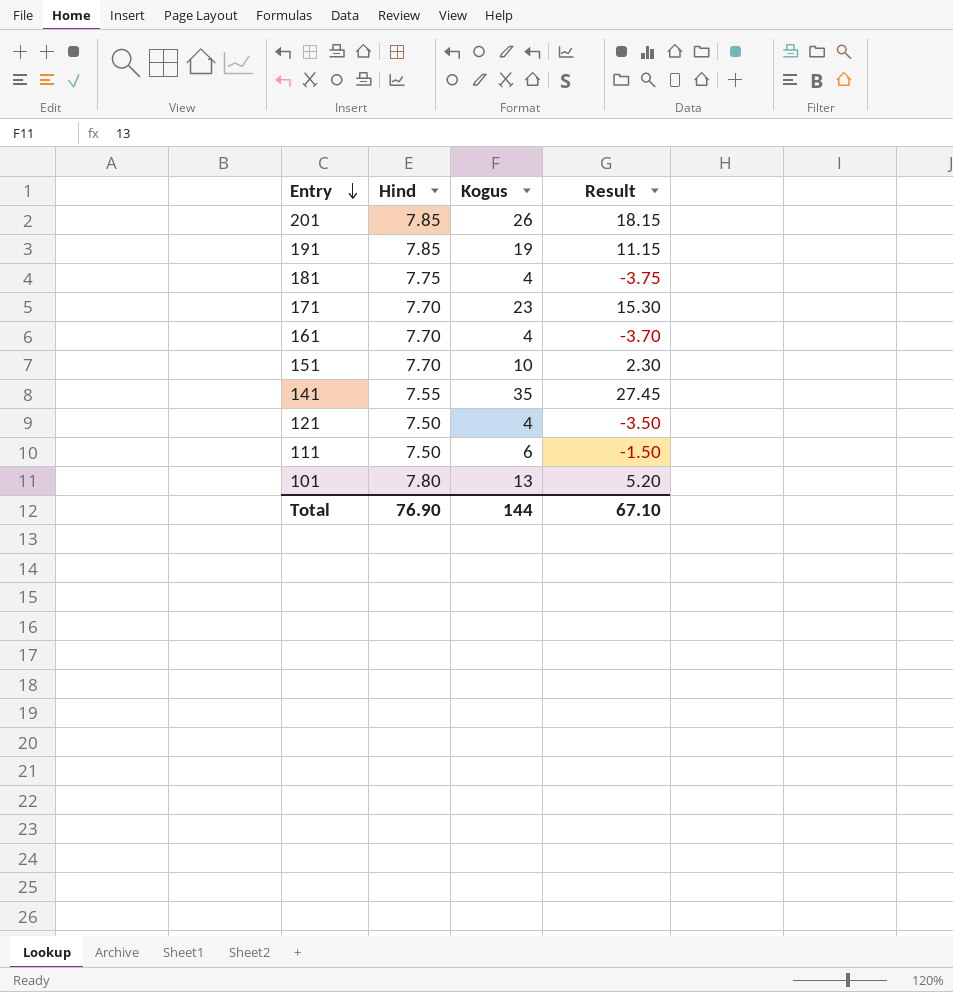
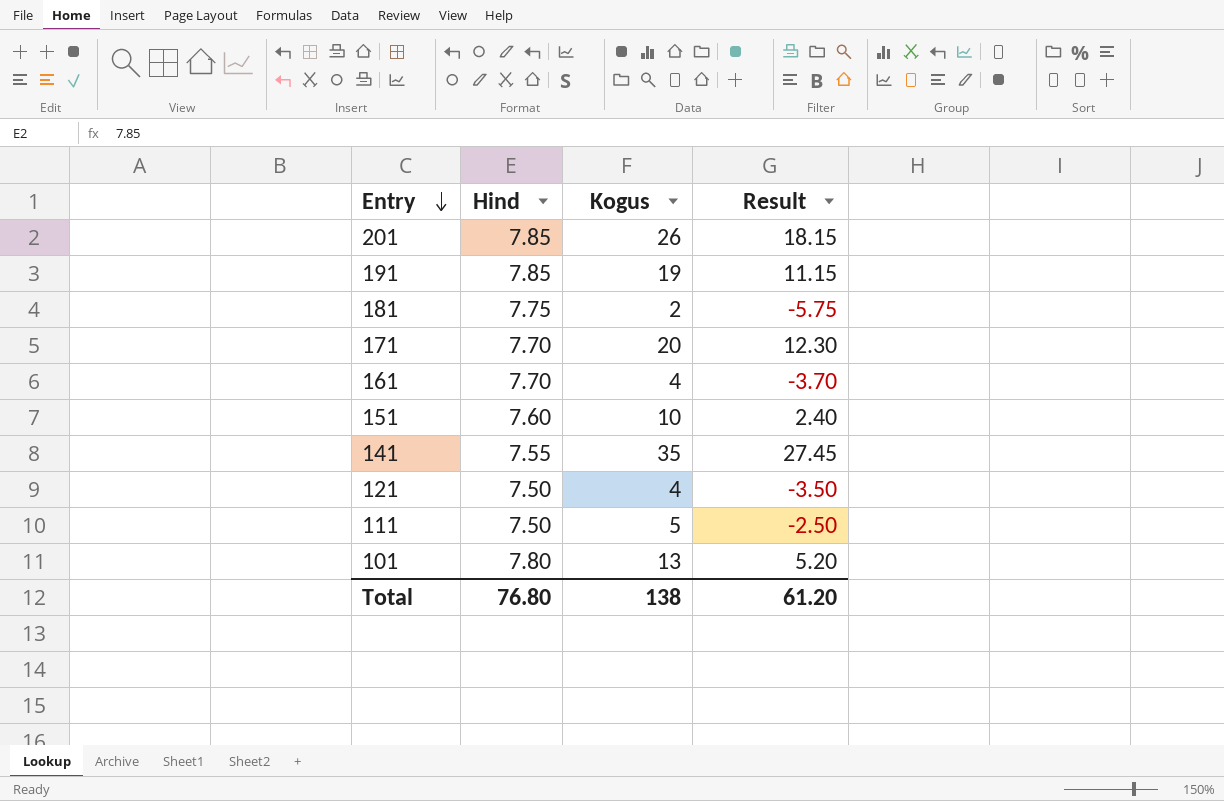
181 | Kogus: 4 -> 2
181 | Result: -3.75 -> -5.75
171 | Kogus: 23 -> 20
171 | Result: 15.30 -> 12.30
151 | Hind: 7.70 -> 7.60
151 | Result: 2.30 -> 2.40
111 | Kogus: 6 -> 5
111 | Result: -1.50 -> -2.50
Total | Hind: 76.90 -> 76.80
Total | Kogus: 144 -> 138
Total | Result: 67.10 -> 61.20

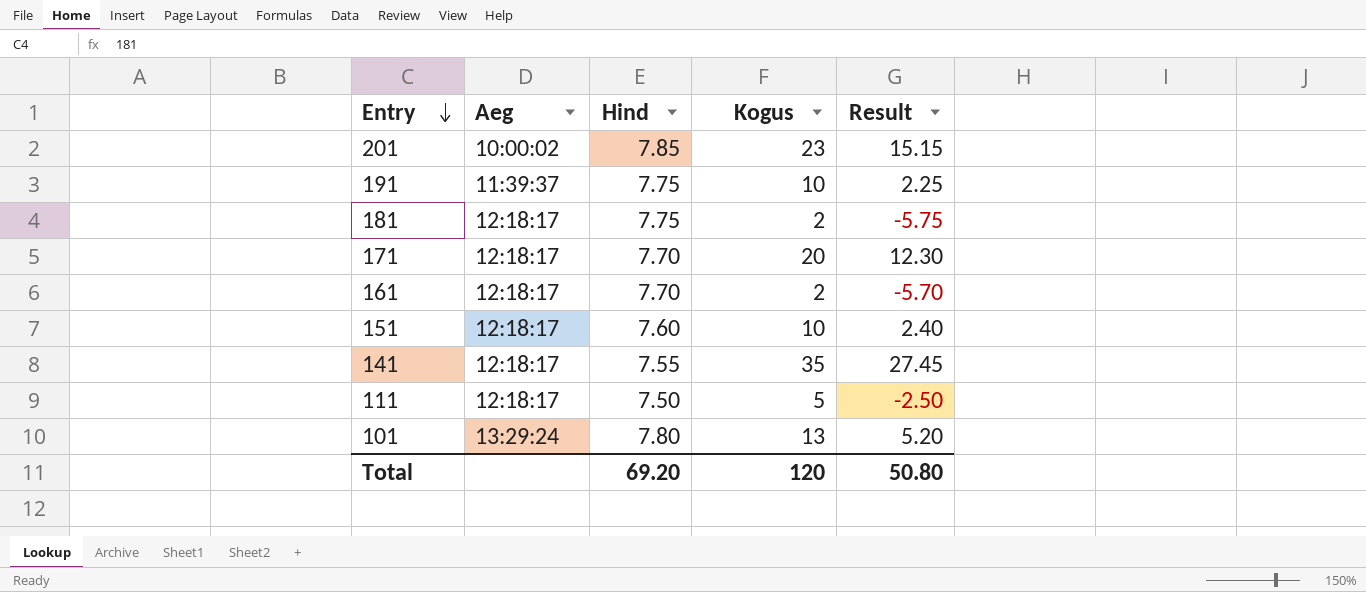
column Aeg | position: none -> 2
row 121: 7.50 | 4 | -3.50 -> none
201 | Kogus: 26 -> 23
201 | Result: 18.15 -> 15.15
191 | Hind: 7.85 -> 7.75
191 | Kogus: 19 -> 10
191 | Result: 11.15 -> 2.25
161 | Kogus: 4 -> 2
161 | Result: -3.70 -> -5.70
Total | Hind: 76.80 -> 69.20
Total | Kogus: 138 -> 120
Total | Result: 61.20 -> 50.80

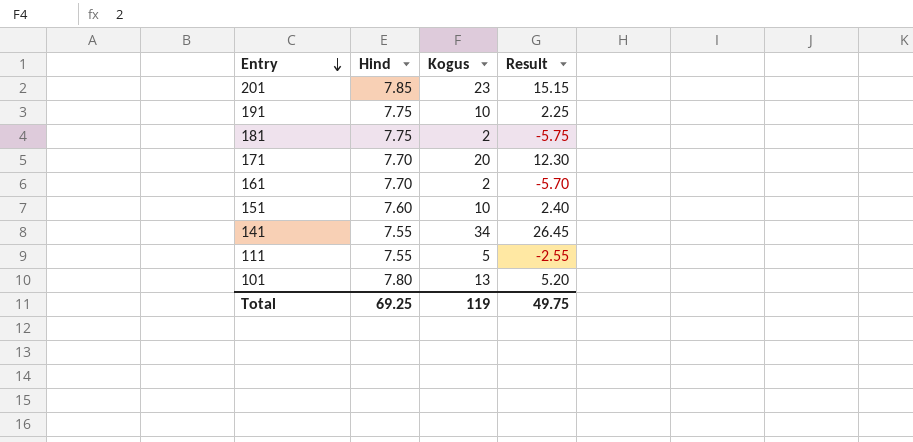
column Aeg | position: 2 -> none
141 | Kogus: 35 -> 34
141 | Result: 27.45 -> 26.45
111 | Hind: 7.50 -> 7.55
111 | Result: -2.50 -> -2.55
Total | Hind: 69.20 -> 69.25
Total | Kogus: 120 -> 119
Total | Result: 50.80 -> 49.75

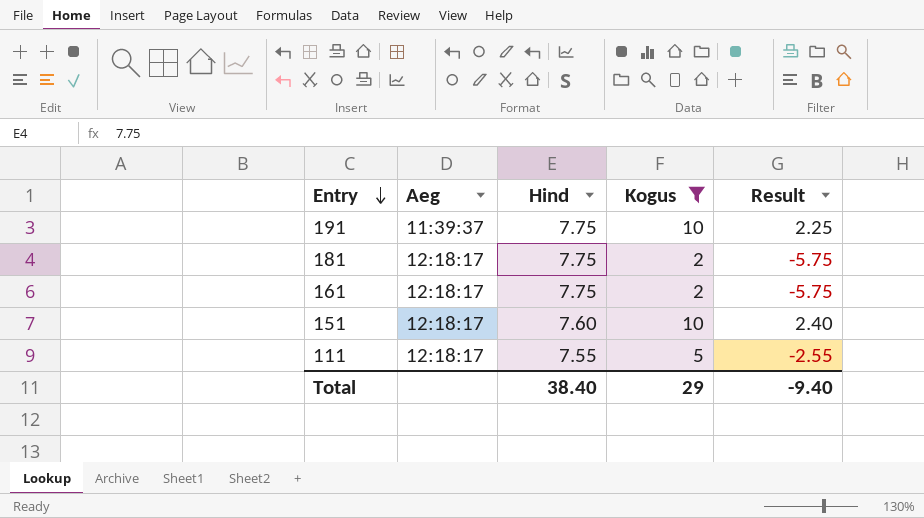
filter: none -> Kogus <= 10
column Aeg | position: none -> 2
161 | Hind: 7.70 -> 7.75
161 | Result: -5.70 -> -5.75
Total | Hind: 69.25 -> 38.40
Total | Kogus: 119 -> 29
Total | Result: 49.75 -> -9.40

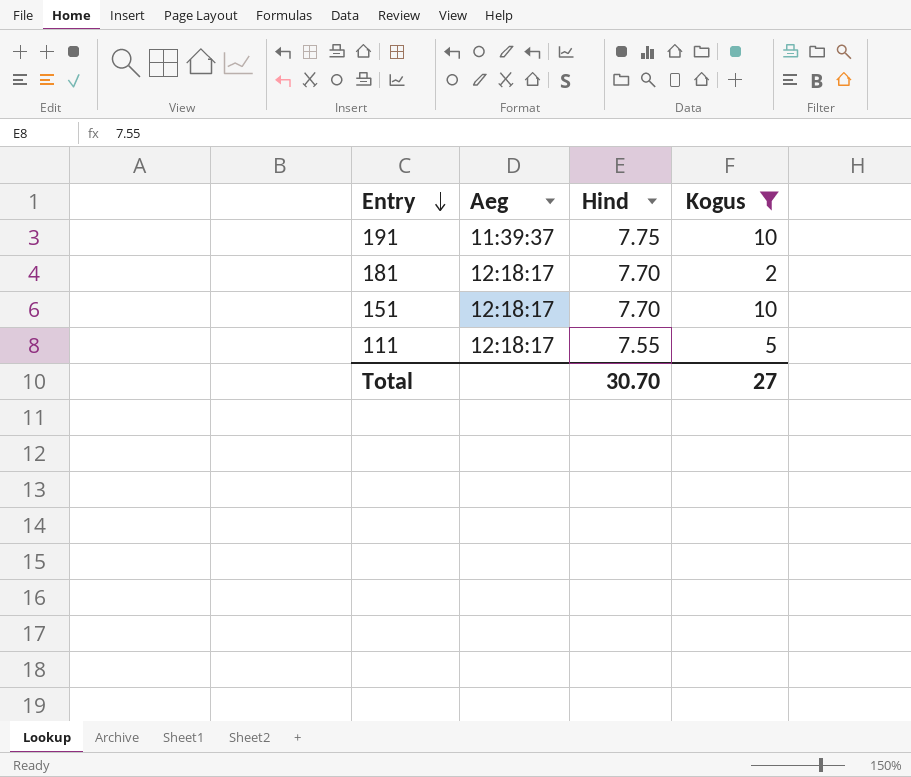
column Result | formula: [Kogus] - [Hind] -> none
row 161: 12:18:17 | 7.75 | 2 | -5.75 -> none
181 | Hind: 7.75 -> 7.70
151 | Hind: 7.60 -> 7.70
Total | Hind: 38.40 -> 30.70
Total | Kogus: 29 -> 27

